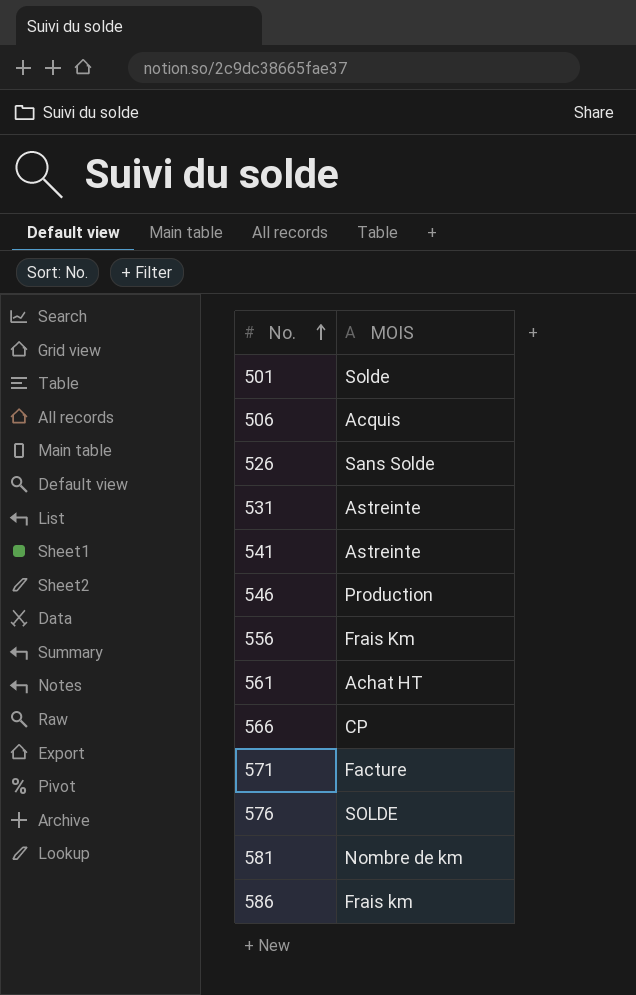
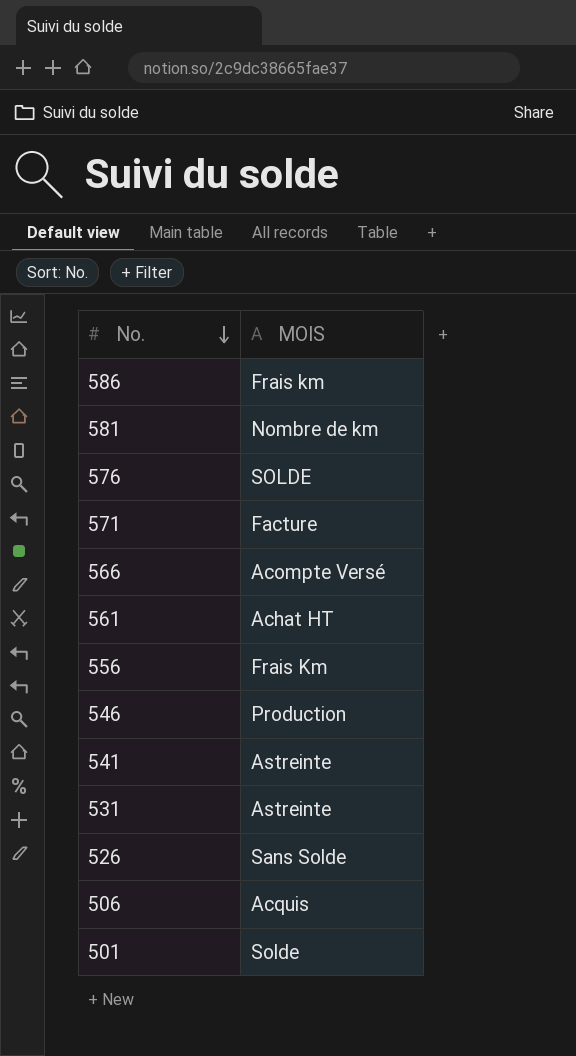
row order: No. ascending -> No. descending
566 | MOIS: CP -> Acompte Versé

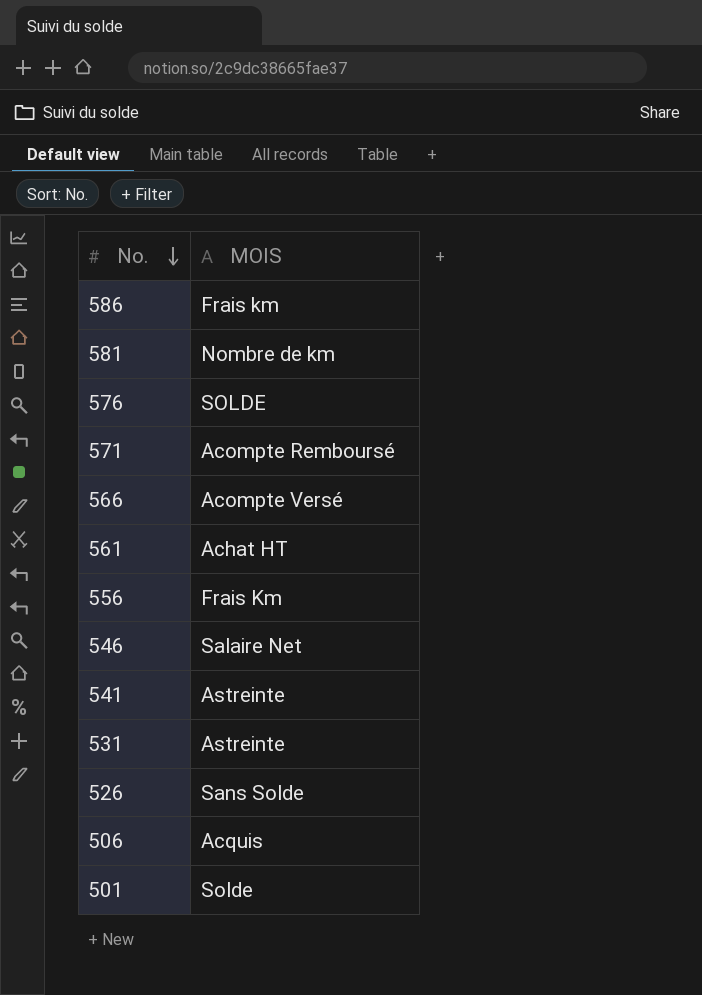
571 | MOIS: Facture -> Acompte Remboursé
546 | MOIS: Production -> Salaire Net

